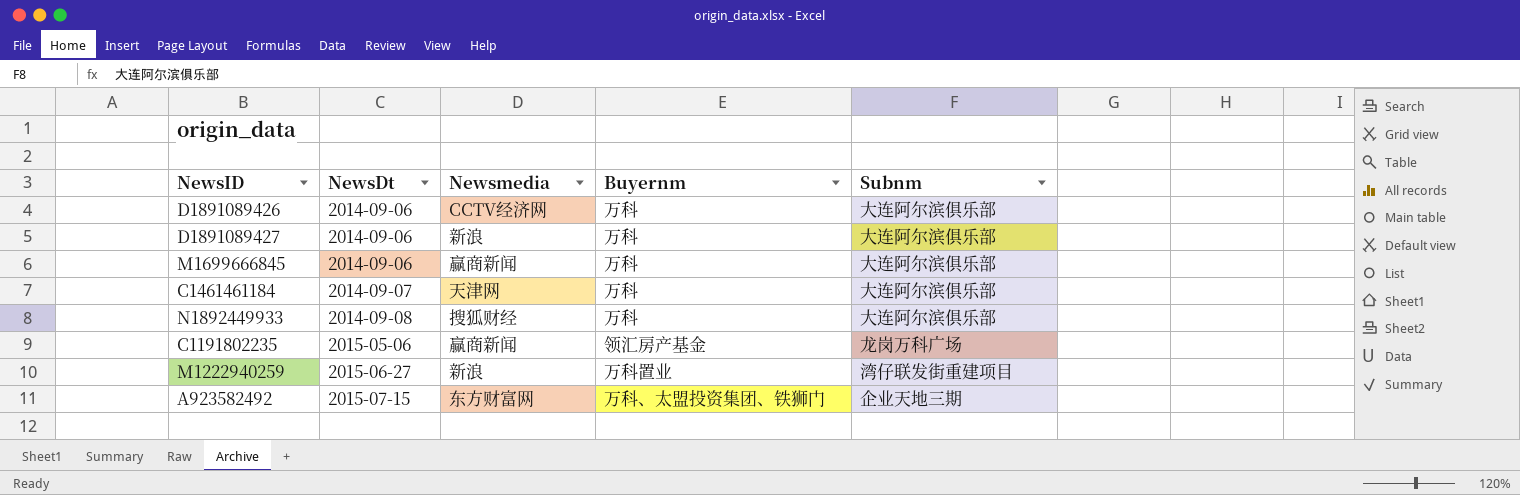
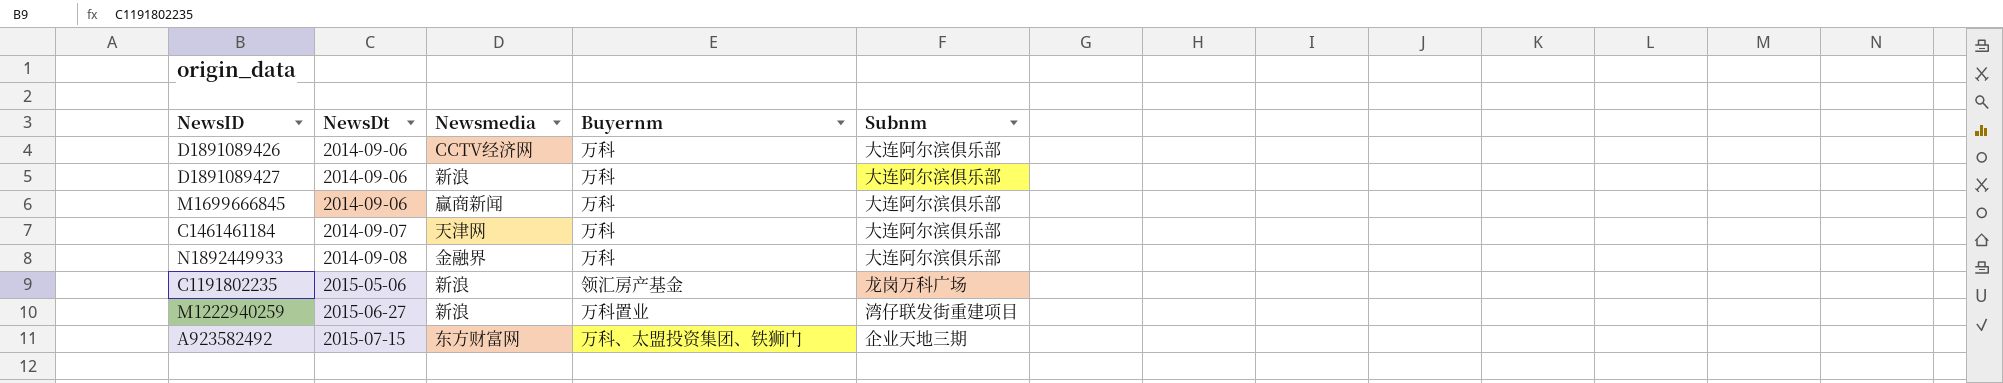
N1892449933 | Newsmedia: 搜狐财经 -> 金融界
C1191802235 | Newsmedia: 赢商新闻 -> 新浪

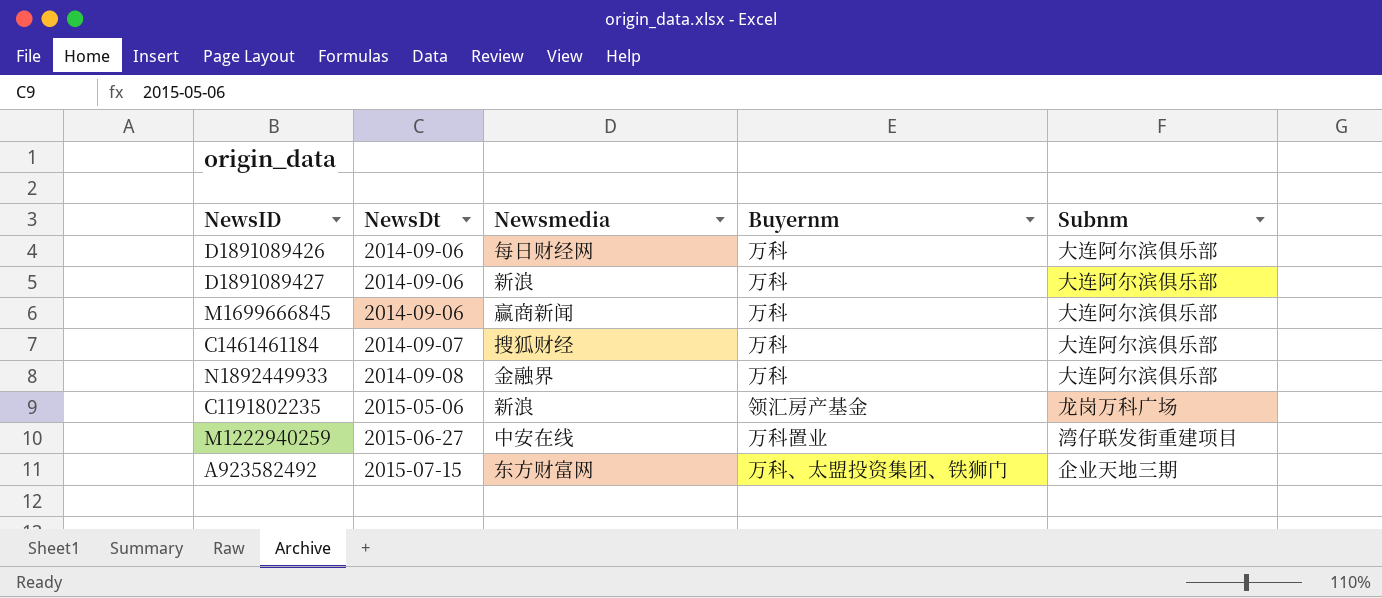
D1891089426 | Newsmedia: CCTV经济网 -> 每日财经网
C1461461184 | Newsmedia: 天津网 -> 搜狐财经
M1222940259 | Newsmedia: 新浪 -> 中安在线

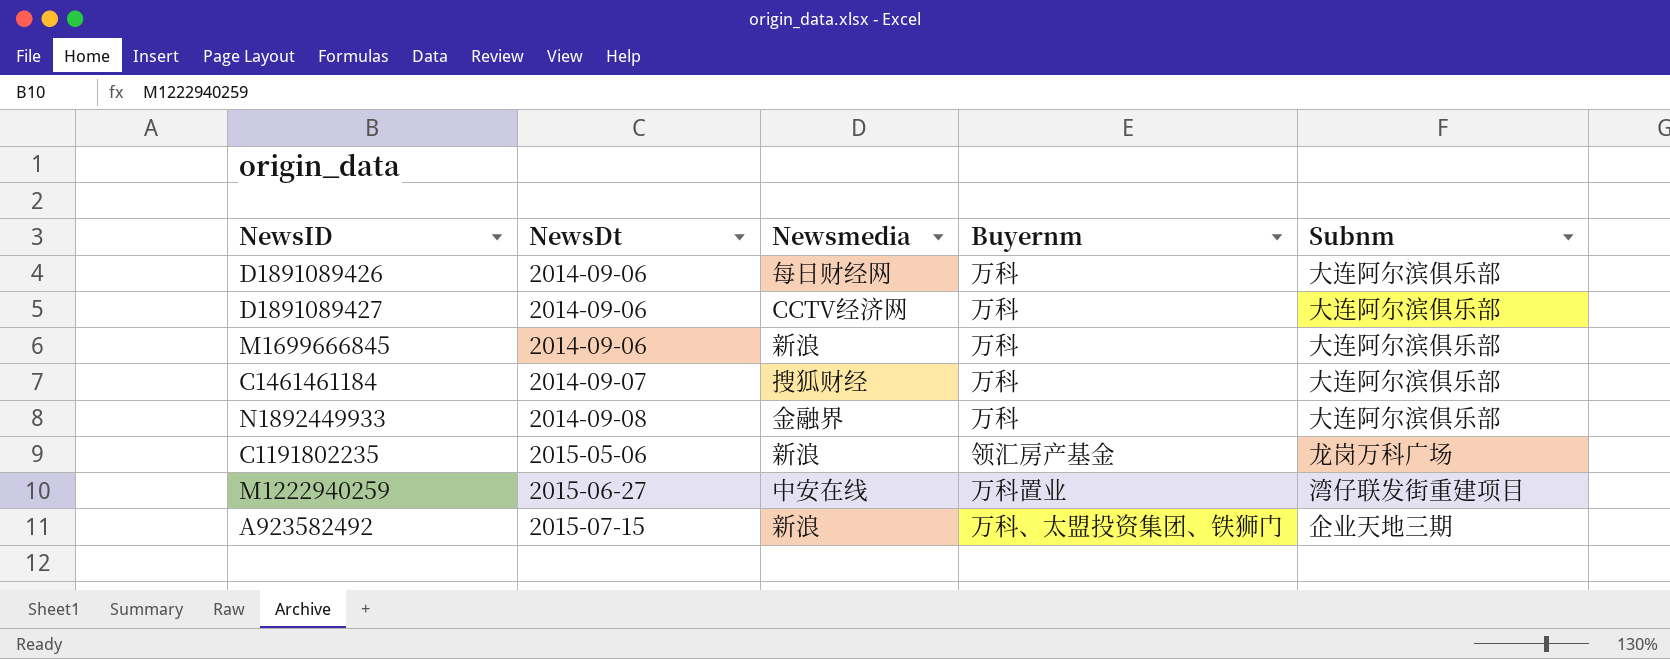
D1891089427 | Newsmedia: 新浪 -> CCTV经济网
M1699666845 | Newsmedia: 赢商新闻 -> 新浪
A923582492 | Newsmedia: 东方财富网 -> 新浪

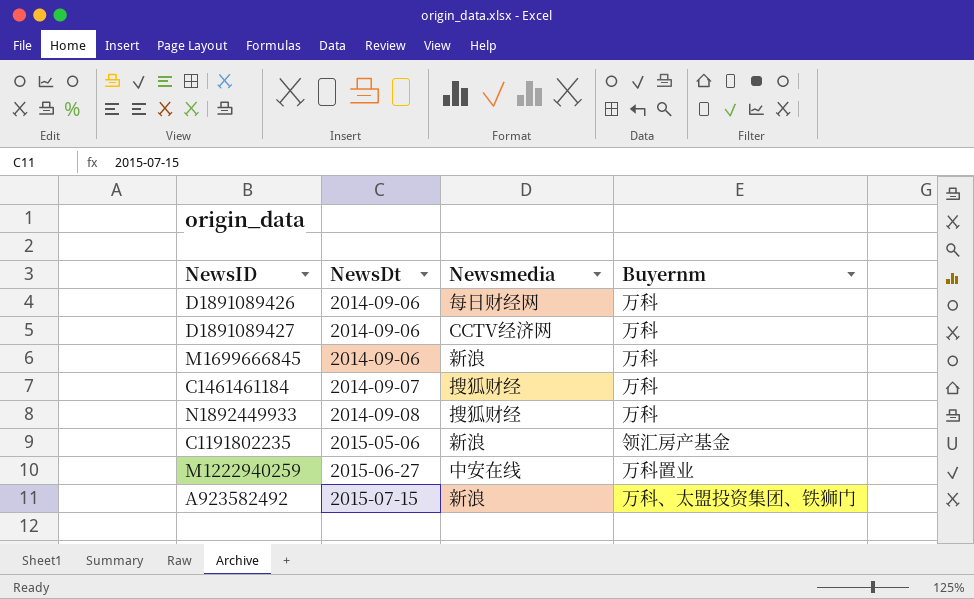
column Subnm | position: 5 -> none
N1892449933 | Newsmedia: 金融界 -> 搜狐财经

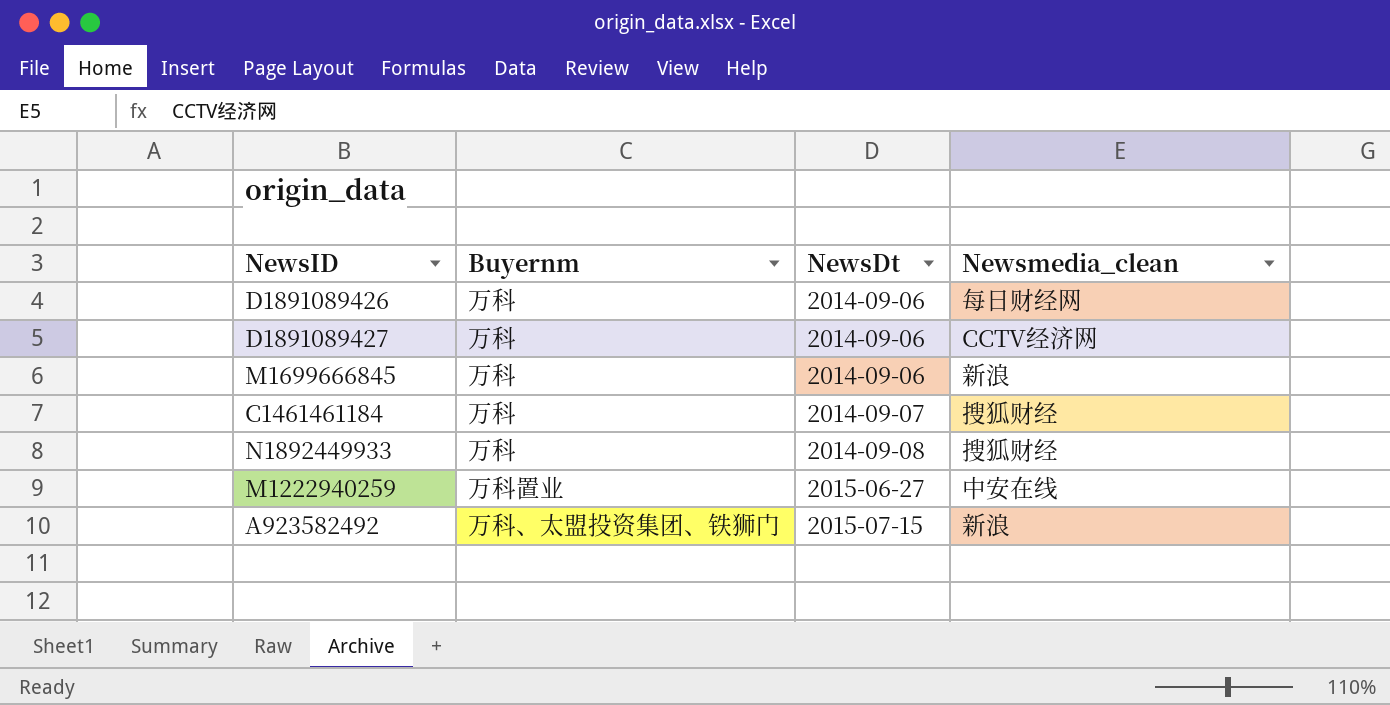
column Buyernm | position: 4 -> 2
column name: Newsmedia -> Newsmedia_clean
row C1191802235: 2015-05-06 | 新浪 | 领汇房产基金 -> none

